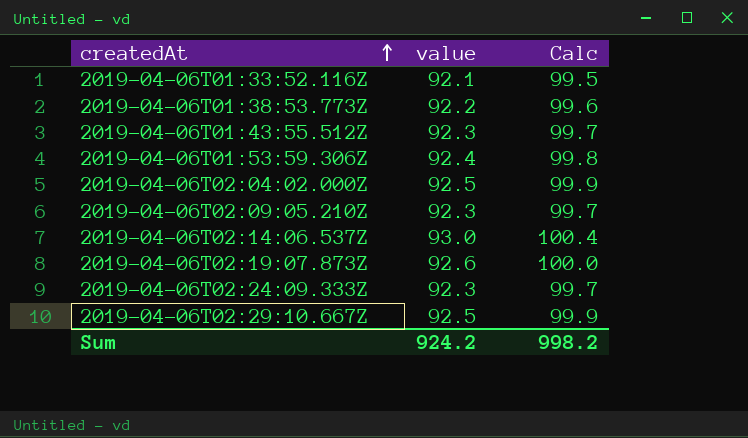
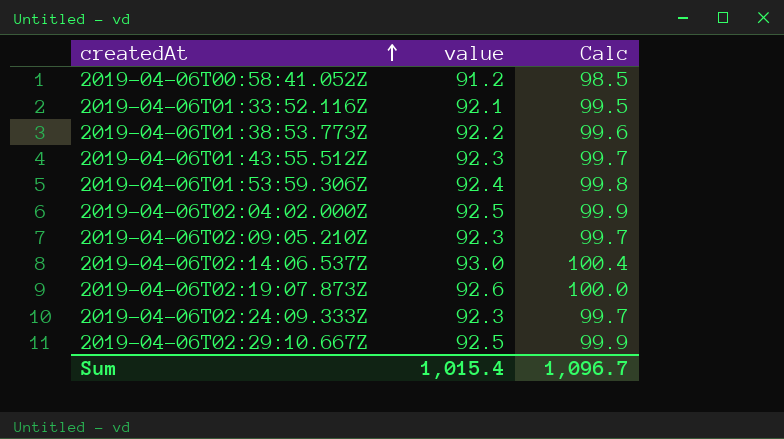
row 2019-04-06T00:58:41.052Z: none -> 91.2 | 98.5
Sum | value: 924.2 -> 1,015.4
Sum | Calc: 998.2 -> 1,096.7

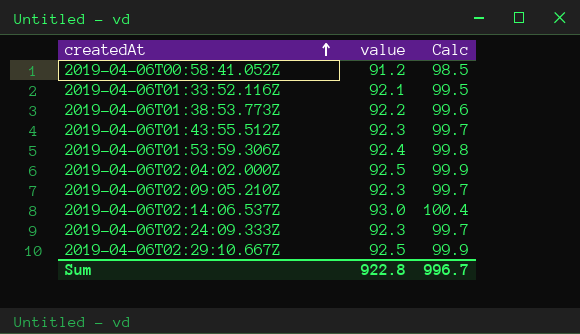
row 2019-04-06T02:19:07.873Z: 92.6 | 100.0 -> none
Sum | value: 1,015.4 -> 922.8
Sum | Calc: 1,096.7 -> 996.7

